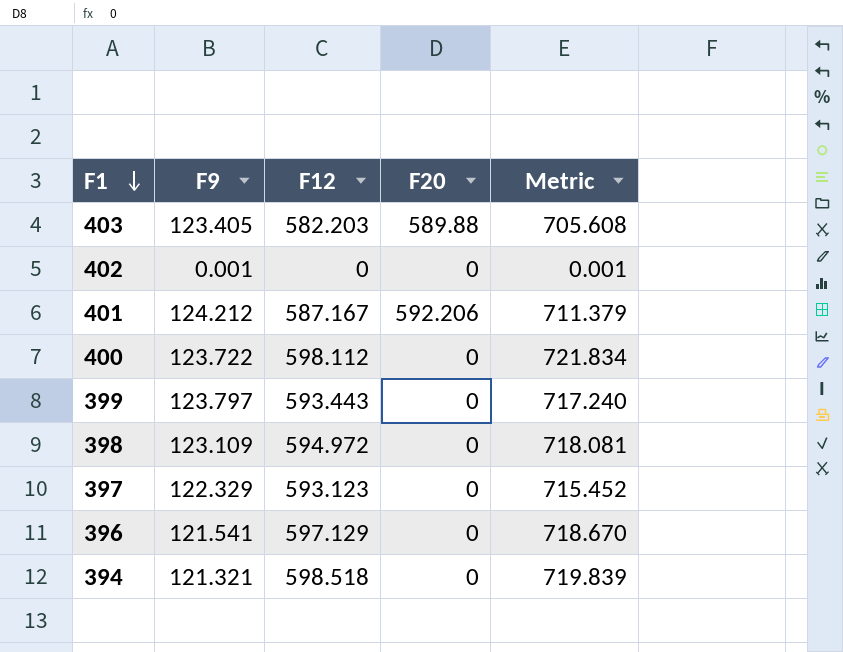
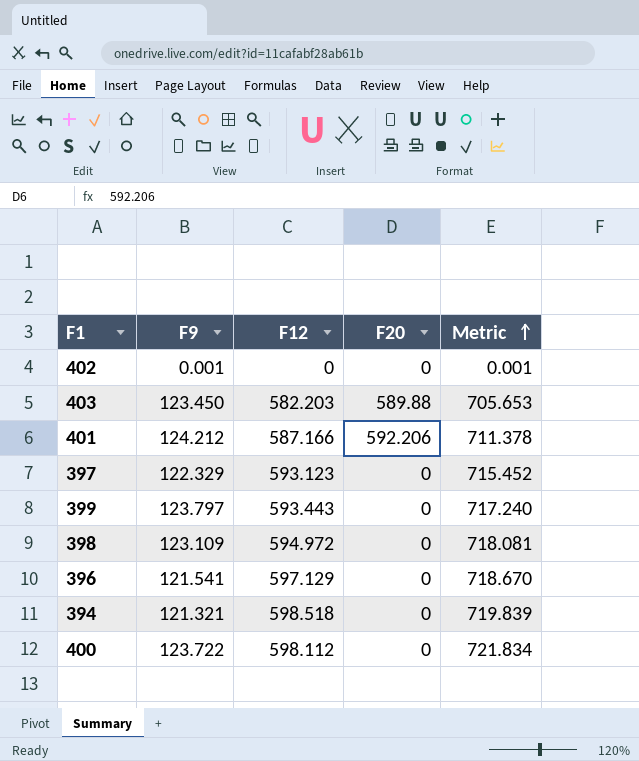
row order: F1 descending -> Metric ascending
403 | F9: 123.405 -> 123.450
403 | Metric: 705.608 -> 705.653
401 | F12: 587.167 -> 587.166
401 | Metric: 711.379 -> 711.378

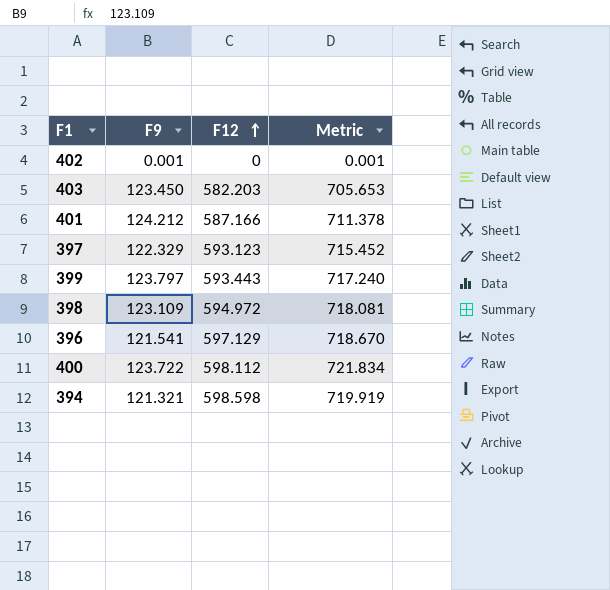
row order: Metric ascending -> F12 ascending
column F20 | position: 4 -> none
394 | F12: 598.518 -> 598.598
394 | Metric: 719.839 -> 719.919

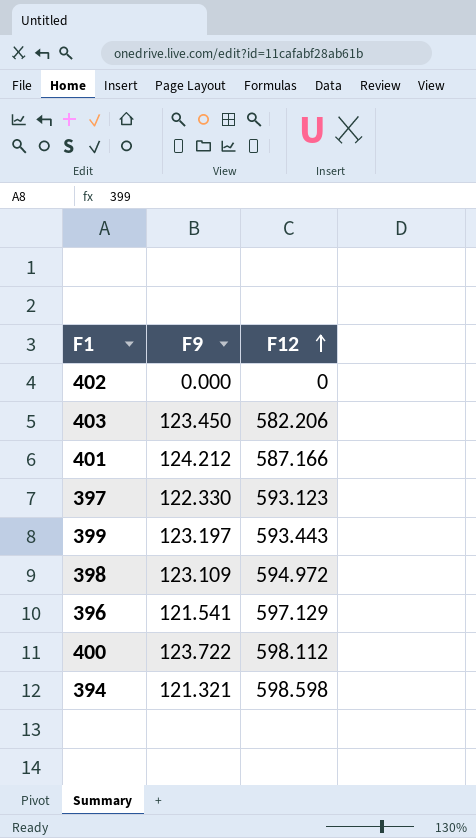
column Metric | formula: [F9] + [F12] -> none
402 | F9: 0.001 -> 0.000
403 | F12: 582.203 -> 582.206
397 | F9: 122.329 -> 122.330
399 | F9: 123.797 -> 123.197

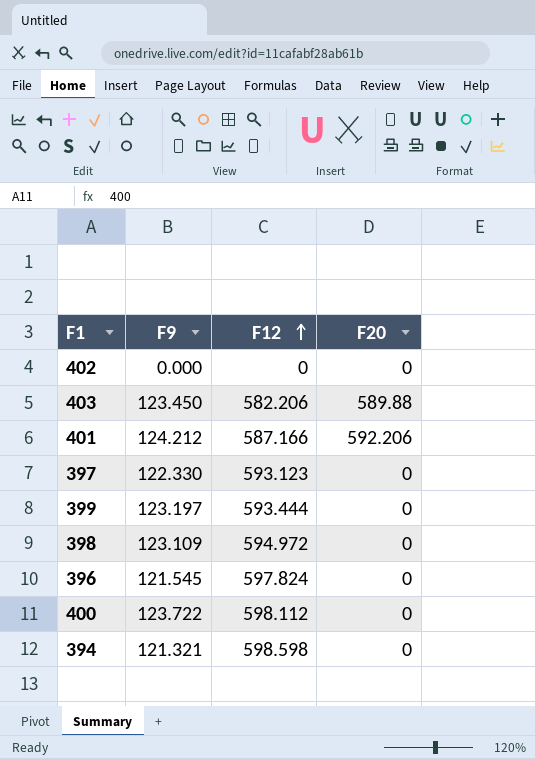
column F20 | position: none -> 4
399 | F12: 593.443 -> 593.444
396 | F9: 121.541 -> 121.545
396 | F12: 597.129 -> 597.824

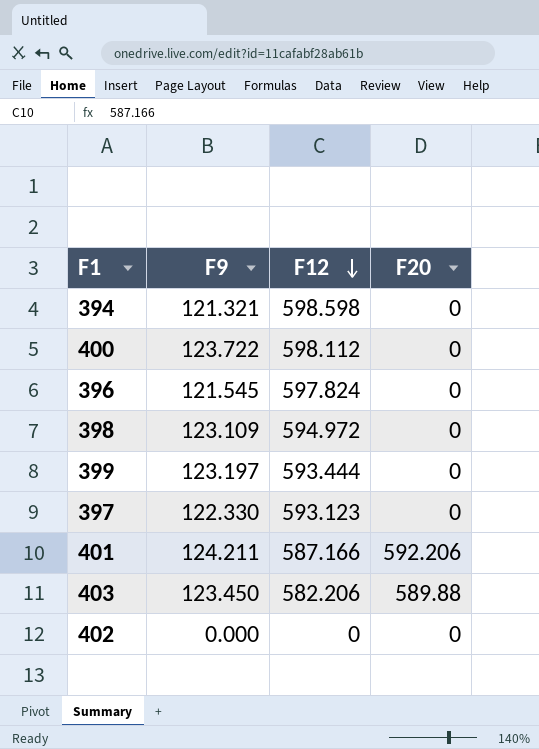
row order: F12 ascending -> F12 descending
401 | F9: 124.212 -> 124.211

